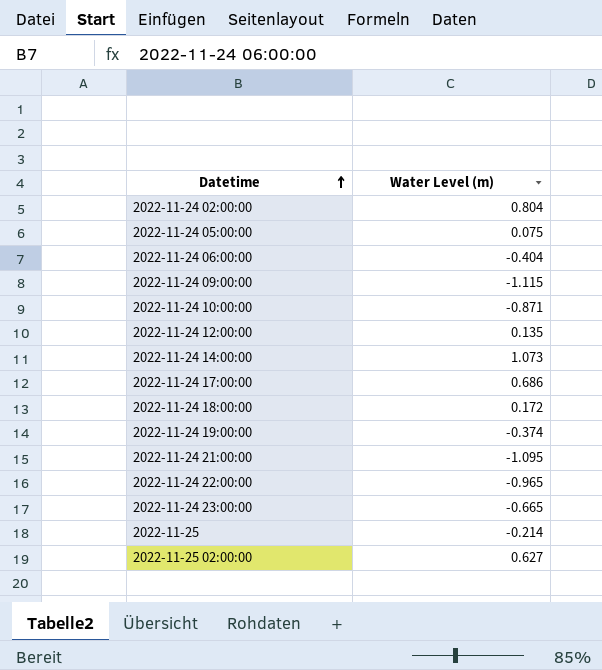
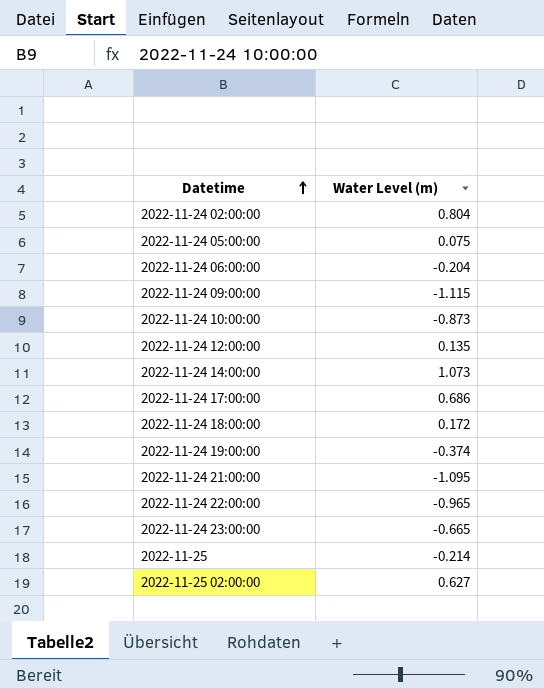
2022-11-24 06:00:00 | Water Level (m): -0.404 -> -0.204
2022-11-24 10:00:00 | Water Level (m): -0.871 -> -0.873

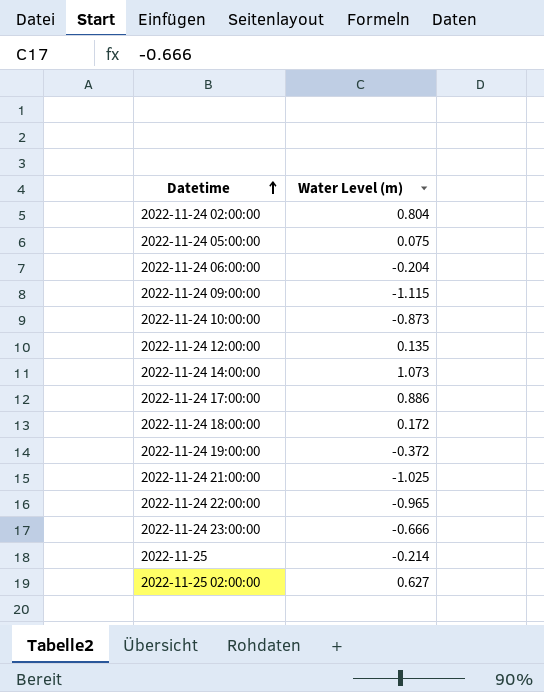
2022-11-24 17:00:00 | Water Level (m): 0.686 -> 0.886
2022-11-24 19:00:00 | Water Level (m): -0.374 -> -0.372
2022-11-24 21:00:00 | Water Level (m): -1.095 -> -1.025
2022-11-24 23:00:00 | Water Level (m): -0.665 -> -0.666

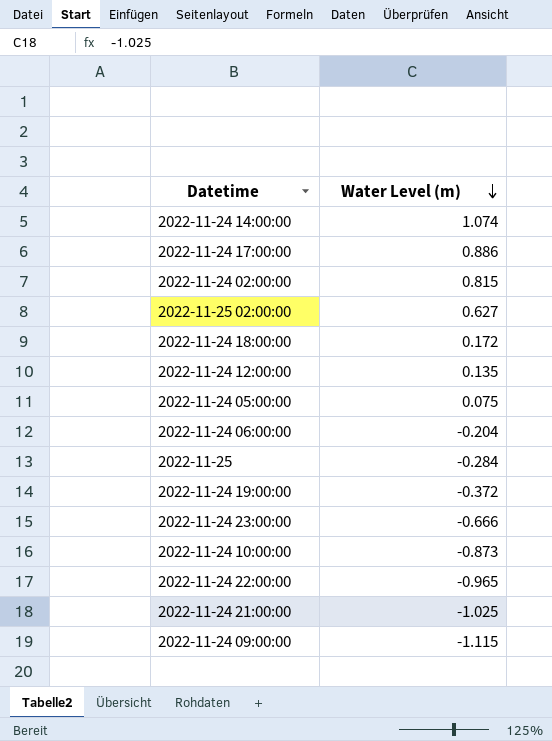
row order: Datetime ascending -> Water Level (m) descending
2022-11-24 14:00:00 | Water Level (m): 1.073 -> 1.074
2022-11-24 02:00:00 | Water Level (m): 0.804 -> 0.815
2022-11-25 | Water Level (m): -0.214 -> -0.284

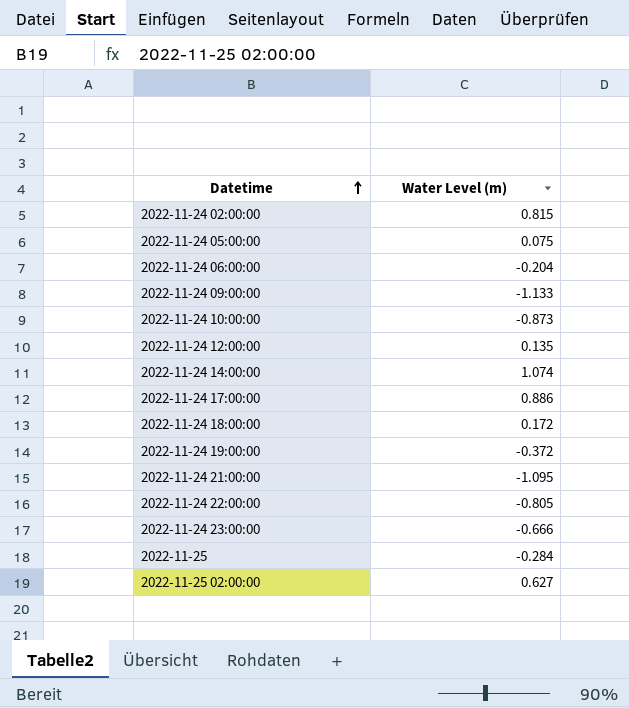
row order: Water Level (m) descending -> Datetime ascending
2022-11-24 09:00:00 | Water Level (m): -1.115 -> -1.133
2022-11-24 21:00:00 | Water Level (m): -1.025 -> -1.095
2022-11-24 22:00:00 | Water Level (m): -0.965 -> -0.805

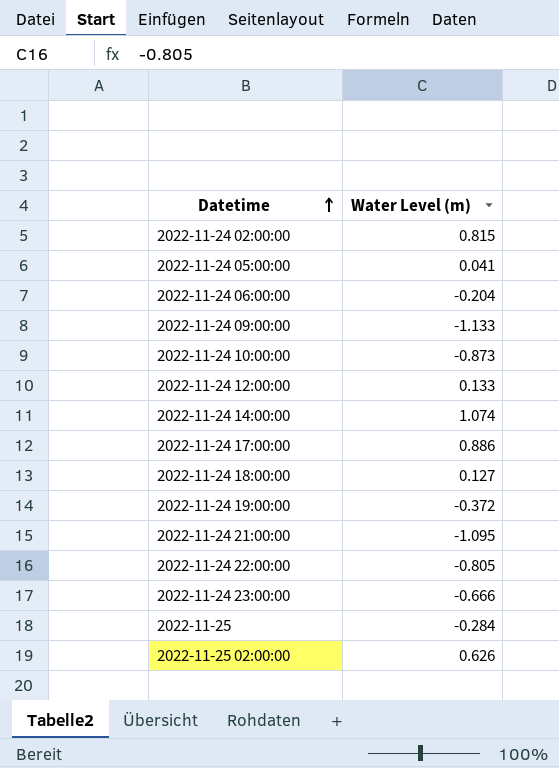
2022-11-24 05:00:00 | Water Level (m): 0.075 -> 0.041
2022-11-24 12:00:00 | Water Level (m): 0.135 -> 0.133
2022-11-24 18:00:00 | Water Level (m): 0.172 -> 0.127
2022-11-25 02:00:00 | Water Level (m): 0.627 -> 0.626

